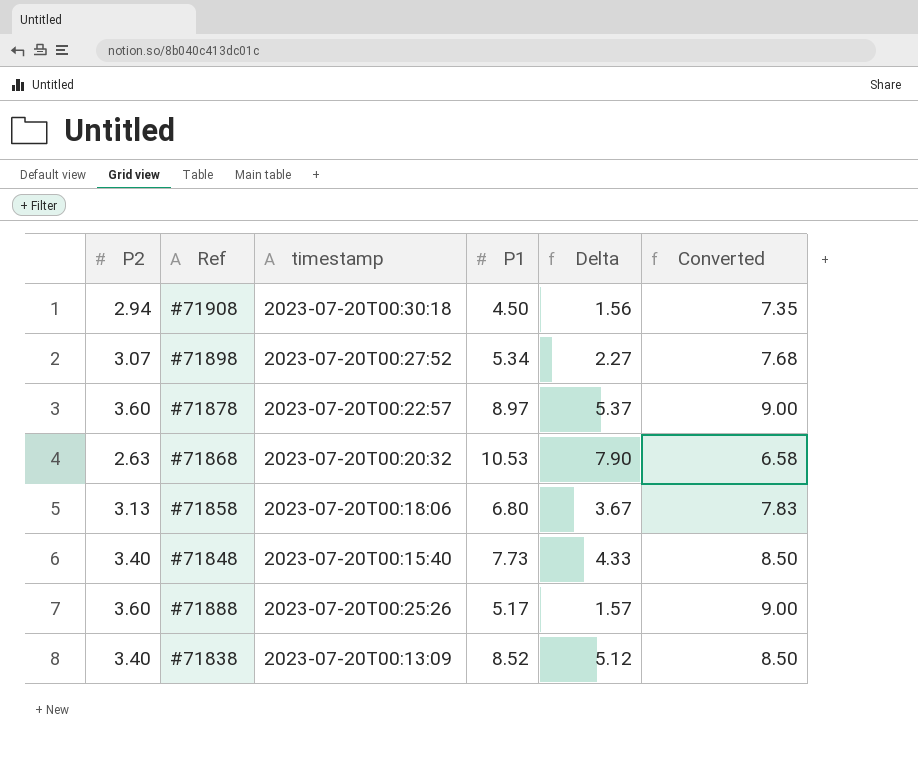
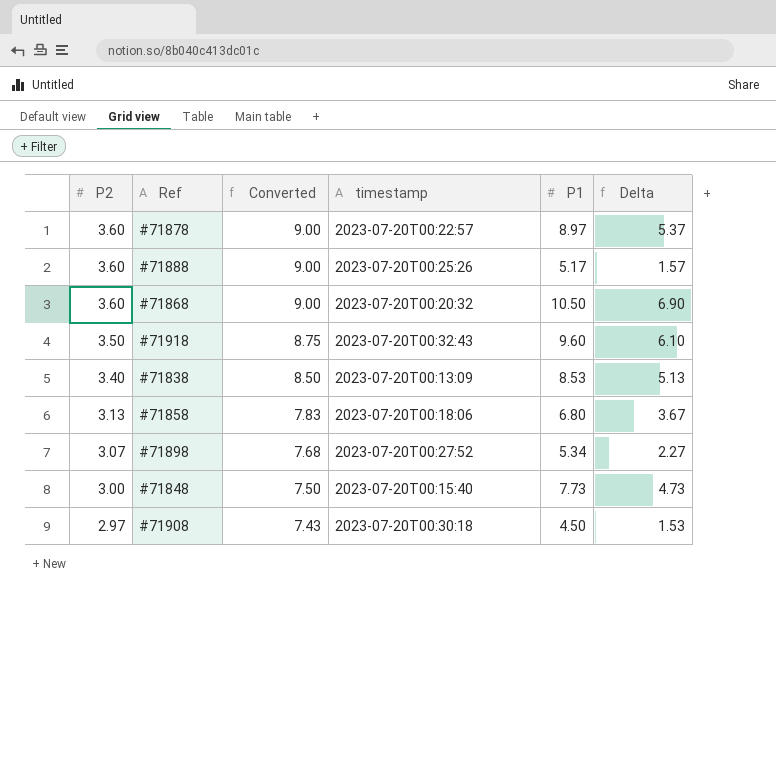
row order: none -> P2 descending
column Converted | position: 6 -> 3
#71868 | P2: 2.63 -> 3.60
#71868 | Converted: 6.58 -> 9.00
#71868 | P1: 10.53 -> 10.50
#71868 | Delta: 7.90 -> 6.90
row #71918: none -> 3.50 | 8.75 | 2023-07-20T00:32:43 | 9.60 | 6.10
#71838 | P1: 8.52 -> 8.53
#71838 | Delta: 5.12 -> 5.13
#71848 | P2: 3.40 -> 3.00
#71848 | Converted: 8.50 -> 7.50
#71848 | Delta: 4.33 -> 4.73
#71908 | P2: 2.94 -> 2.97
#71908 | Converted: 7.35 -> 7.43
#71908 | Delta: 1.56 -> 1.53

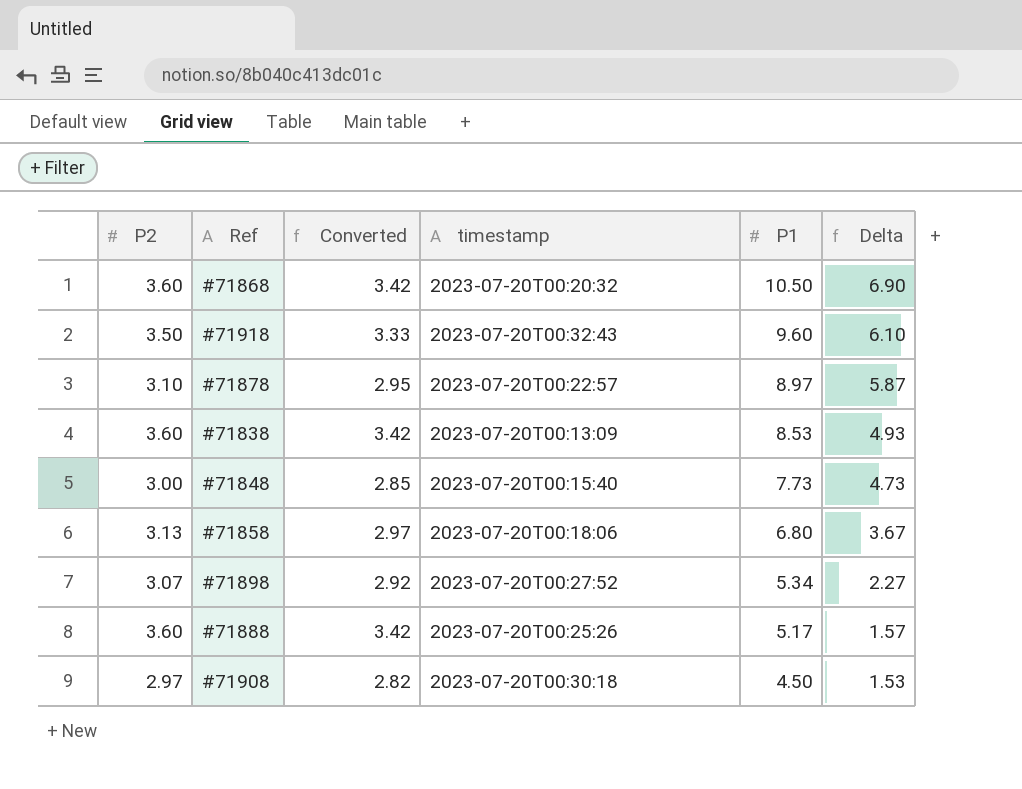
row order: P2 descending -> P1 descending
column Converted | formula: [P2] * 2.5 -> [P2] * 0.95
#71878 | P2: 3.60 -> 3.10
#71878 | Delta: 5.37 -> 5.87
#71838 | P2: 3.40 -> 3.60
#71838 | Delta: 5.13 -> 4.93

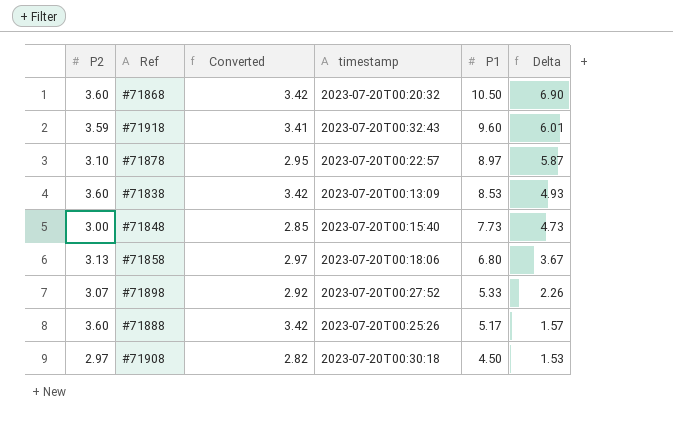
#71918 | P2: 3.50 -> 3.59
#71918 | Converted: 3.33 -> 3.41
#71918 | Delta: 6.10 -> 6.01
#71898 | P1: 5.34 -> 5.33
#71898 | Delta: 2.27 -> 2.26

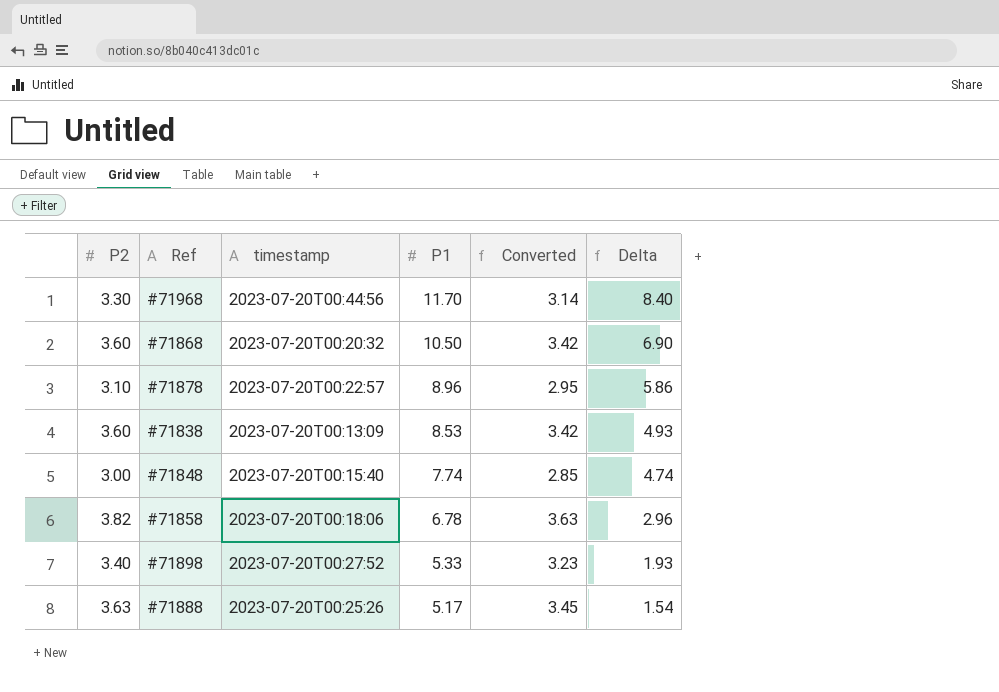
column Converted | position: 3 -> 5
row #71918: 3.59 | 3.41 | 2023-07-20T00:32:43 | 9.60 | 6.01 -> none
row #71908: 2.97 | 2.82 | 2023-07-20T00:30:18 | 4.50 | 1.53 -> none
row #71968: none -> 3.30 | 2023-07-20T00:44:56 | 11.70 | 3.14 | 8.40
#71878 | P1: 8.97 -> 8.96
#71878 | Delta: 5.87 -> 5.86
#71848 | P1: 7.73 -> 7.74
#71848 | Delta: 4.73 -> 4.74
#71858 | P2: 3.13 -> 3.82
#71858 | P1: 6.80 -> 6.78
#71858 | Converted: 2.97 -> 3.63
#71858 | Delta: 3.67 -> 2.96
#71898 | P2: 3.07 -> 3.40
#71898 | Converted: 2.92 -> 3.23
#71898 | Delta: 2.26 -> 1.93
#71888 | P2: 3.60 -> 3.63
#71888 | Converted: 3.42 -> 3.45
#71888 | Delta: 1.57 -> 1.54

